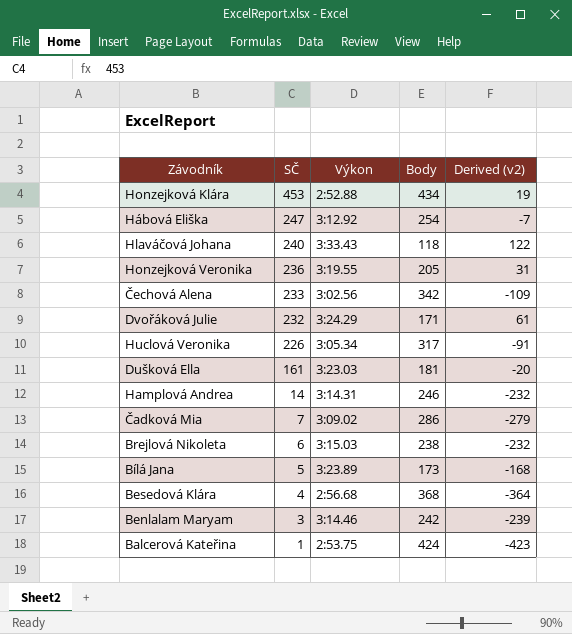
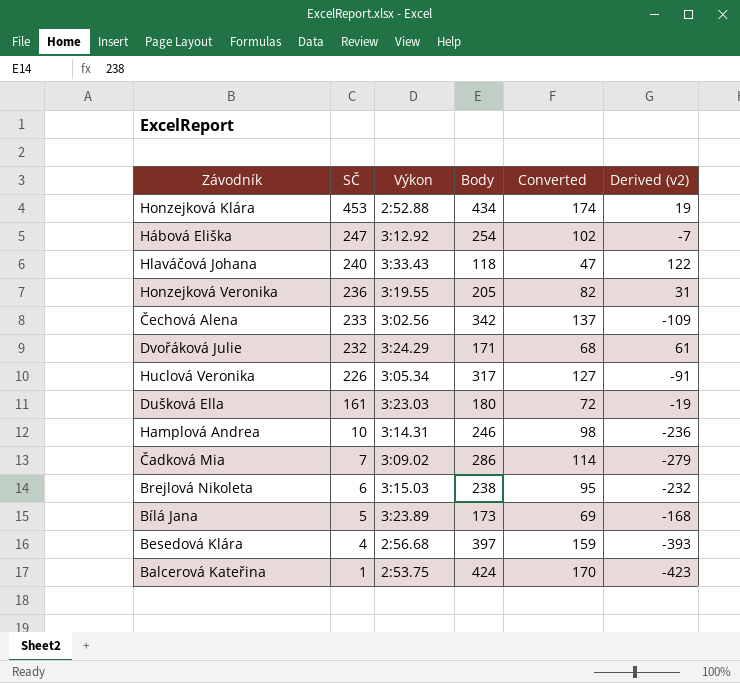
column Converted | formula: none -> [Body] * 0.4
row Benlalam Maryam: 3 | 3:14.46 | 242 | -239 -> none
Dušková Ella | Body: 181 -> 180
Dušková Ella | Derived (v2): -20 -> -19
Hamplová Andrea | SČ: 14 -> 10
Hamplová Andrea | Derived (v2): -232 -> -236
Besedová Klára | Body: 368 -> 397
Besedová Klára | Derived (v2): -364 -> -393

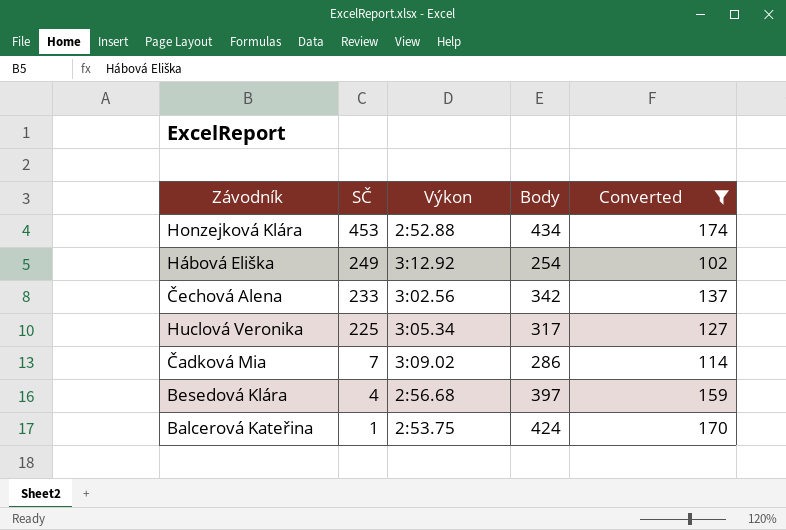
filter: none -> Converted >= 102
column Derived (v2) | formula: [SČ] - [Body] -> none
Hábová Eliška | SČ: 247 -> 249
Huclová Veronika | SČ: 226 -> 225

